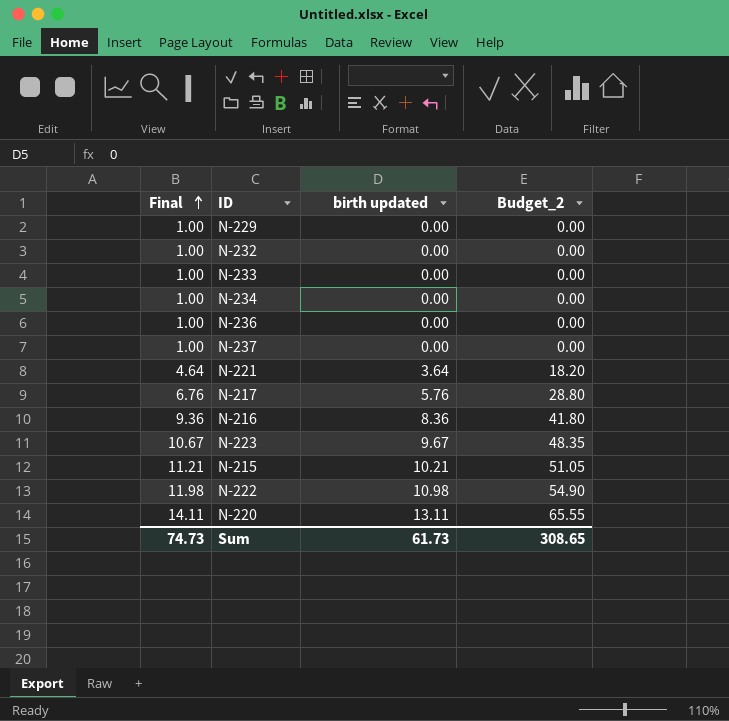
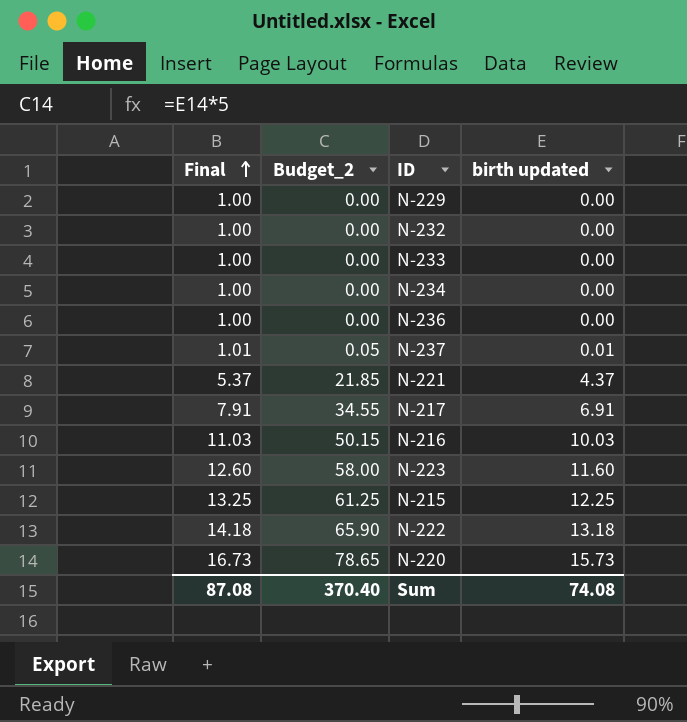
column Budget_2 | position: 4 -> 2
N-237 | Final: 1.00 -> 1.01
N-237 | Budget_2: 0.00 -> 0.05
N-237 | birth updated: 0.00 -> 0.01
N-221 | Final: 4.64 -> 5.37
N-221 | Budget_2: 18.20 -> 21.85
N-221 | birth updated: 3.64 -> 4.37
N-217 | Final: 6.76 -> 7.91
N-217 | Budget_2: 28.80 -> 34.55
N-217 | birth updated: 5.76 -> 6.91
N-216 | Final: 9.36 -> 11.03
N-216 | Budget_2: 41.80 -> 50.15
N-216 | birth updated: 8.36 -> 10.03
N-223 | Final: 10.67 -> 12.60
N-223 | Budget_2: 48.35 -> 58.00
N-223 | birth updated: 9.67 -> 11.60
N-215 | Final: 11.21 -> 13.25
N-215 | Budget_2: 51.05 -> 61.25
N-215 | birth updated: 10.21 -> 12.25
N-222 | Final: 11.98 -> 14.18
N-222 | Budget_2: 54.90 -> 65.90
N-222 | birth updated: 10.98 -> 13.18
N-220 | Final: 14.11 -> 16.73
N-220 | Budget_2: 65.55 -> 78.65
N-220 | birth updated: 13.11 -> 15.73
Sum | Final: 74.73 -> 87.08
Sum | Budget_2: 308.65 -> 370.40
Sum | birth updated: 61.73 -> 74.08

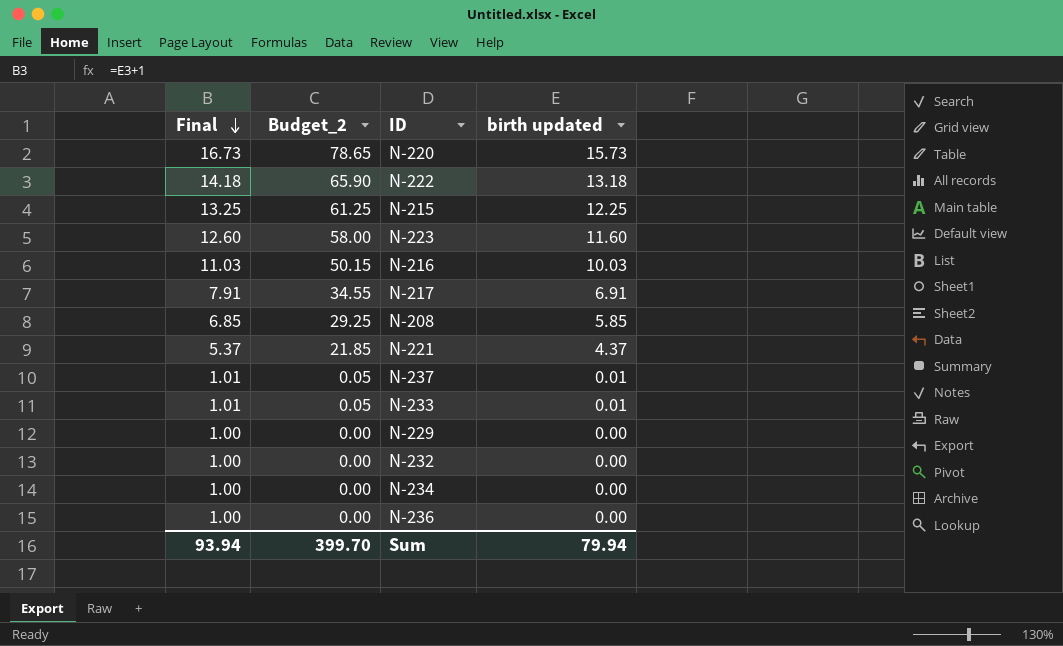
row order: Final ascending -> Final descending
row N-208: none -> 6.85 | 29.25 | 5.85
N-233 | Final: 1.00 -> 1.01
N-233 | Budget_2: 0.00 -> 0.05
N-233 | birth updated: 0.00 -> 0.01
Sum | Final: 87.08 -> 93.94
Sum | Budget_2: 370.40 -> 399.70
Sum | birth updated: 74.08 -> 79.94

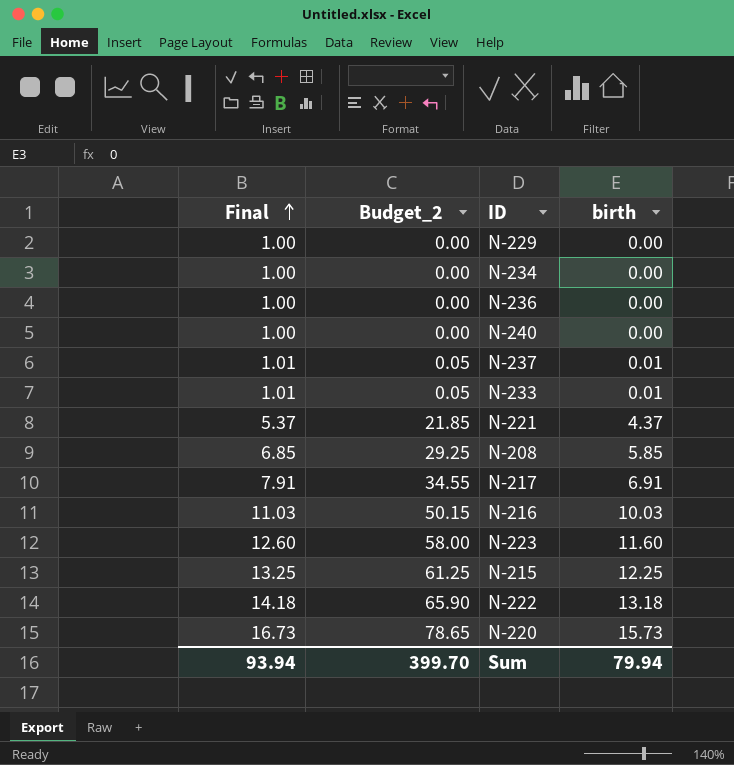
row order: Final descending -> Final ascending
column name: birth updated -> birth
row N-232: 1.00 | 0.00 | 0.00 -> none
row N-240: none -> 1.00 | 0.00 | 0.00

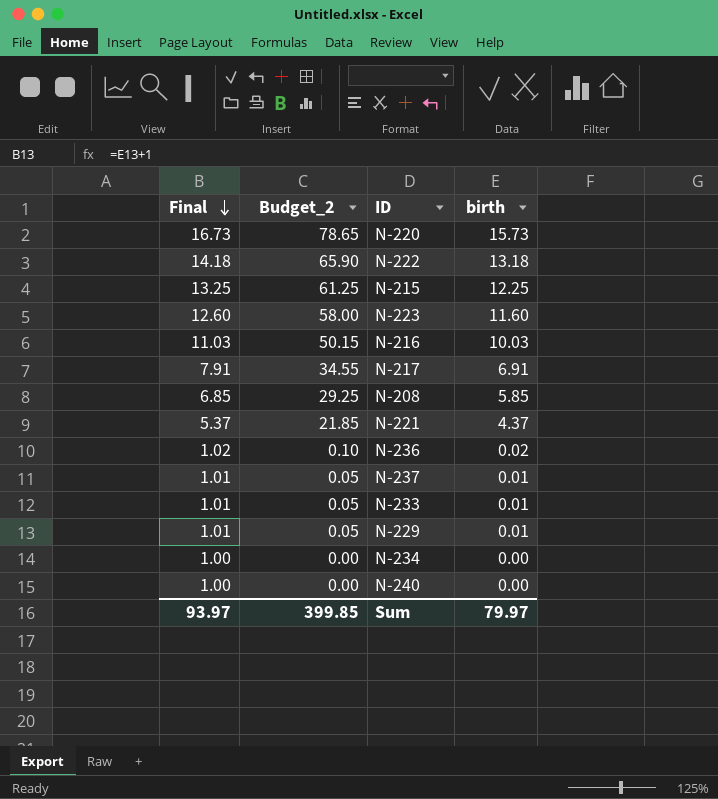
row order: Final ascending -> Final descending
N-236 | Final: 1.00 -> 1.02
N-236 | Budget_2: 0.00 -> 0.10
N-236 | birth: 0.00 -> 0.02
N-229 | Final: 1.00 -> 1.01
N-229 | Budget_2: 0.00 -> 0.05
N-229 | birth: 0.00 -> 0.01
Sum | Final: 93.94 -> 93.97
Sum | Budget_2: 399.70 -> 399.85
Sum | birth: 79.94 -> 79.97

